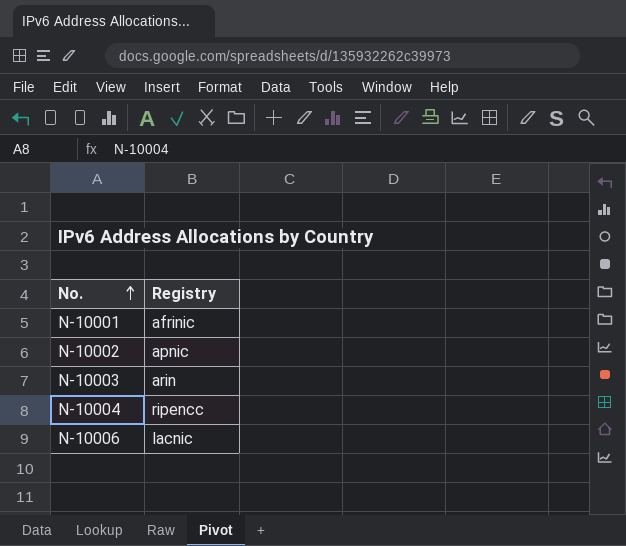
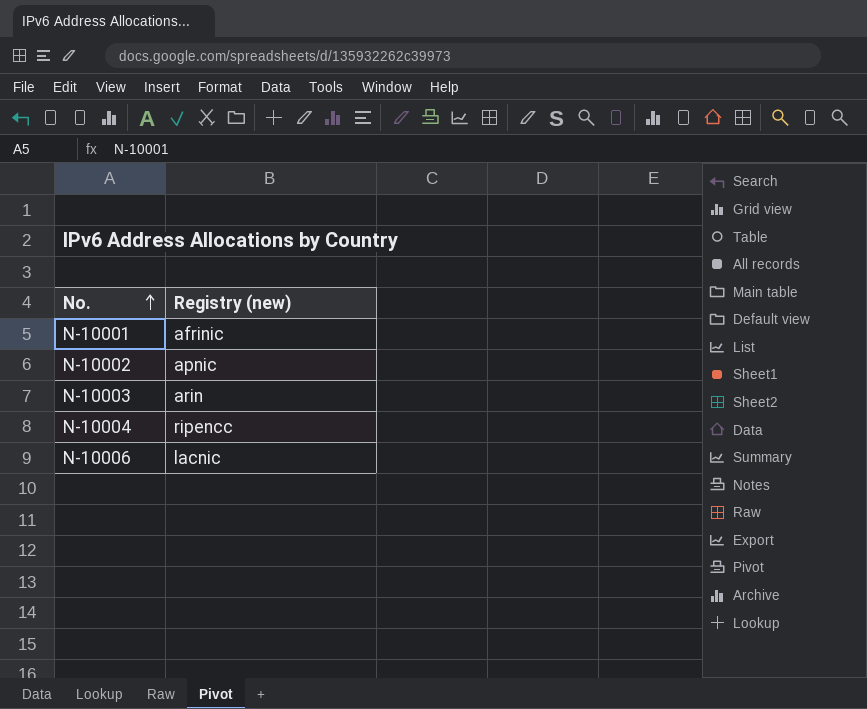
column name: Registry -> Registry (new)

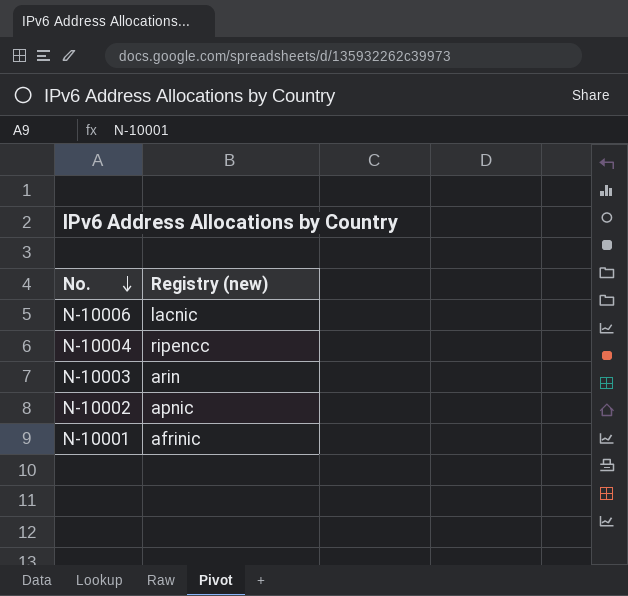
row order: No. ascending -> No. descending

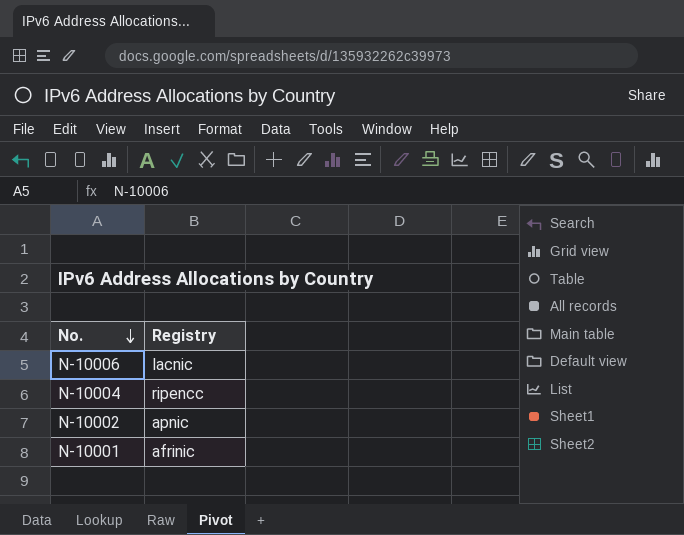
column name: Registry (new) -> Registry
row N-10003: arin -> none

